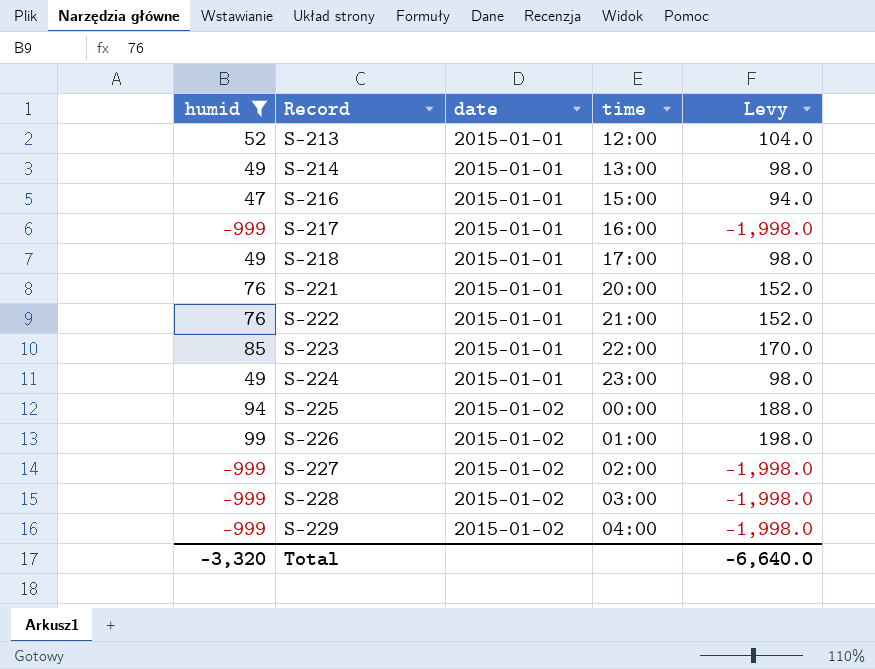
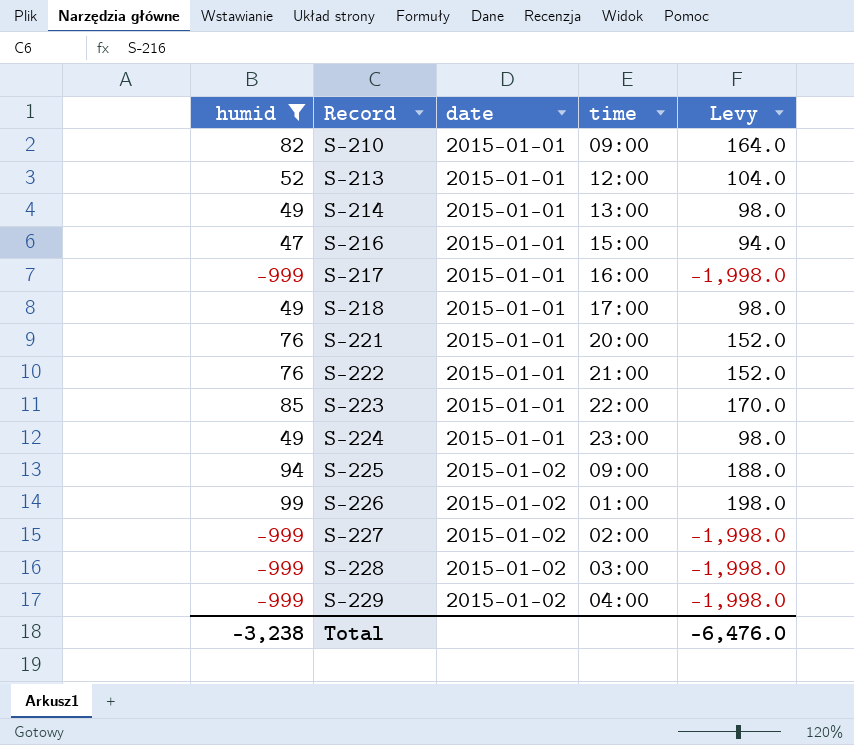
row S-210: none -> 82 | 2015-01-01 | 09:00 | 164.0
S-225 | time: 00:00 -> 09:00
Total | humid: -3,320 -> -3,238
Total | Levy: -6,640.0 -> -6,476.0

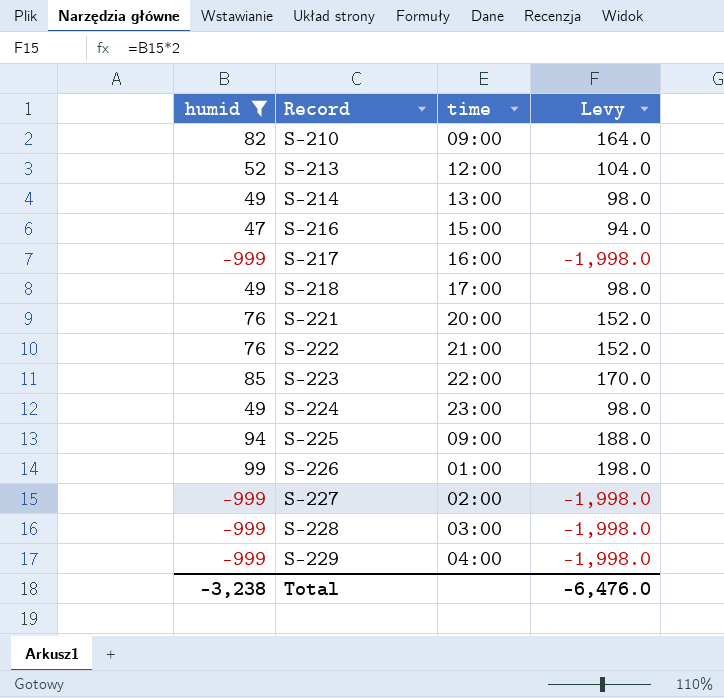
column date | position: 3 -> none

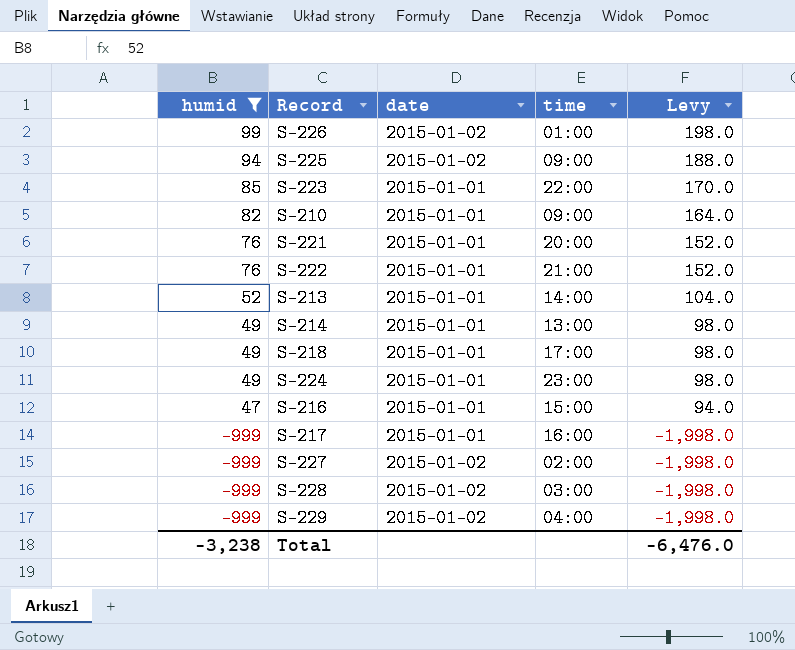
row order: Record ascending -> humid descending
column date | position: none -> 3
S-213 | time: 12:00 -> 14:00

